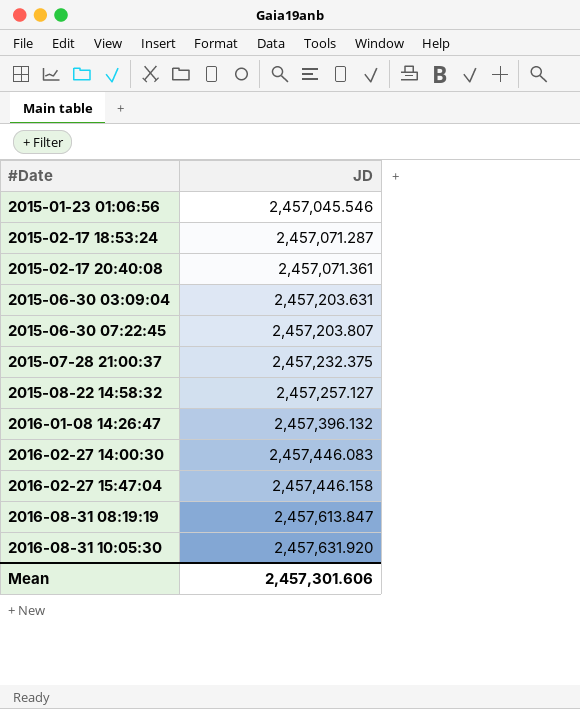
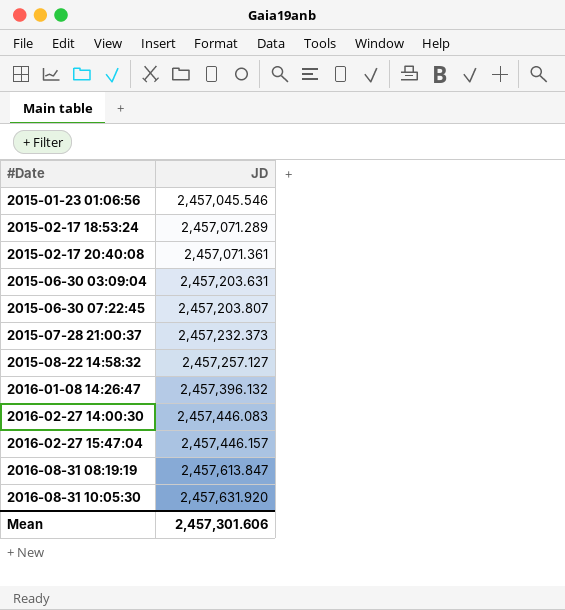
2015-02-17 18:53:24 | JD: 2,457,071.287 -> 2,457,071.289
2015-07-28 21:00:37 | JD: 2,457,232.375 -> 2,457,232.373
2016-02-27 15:47:04 | JD: 2,457,446.158 -> 2,457,446.157

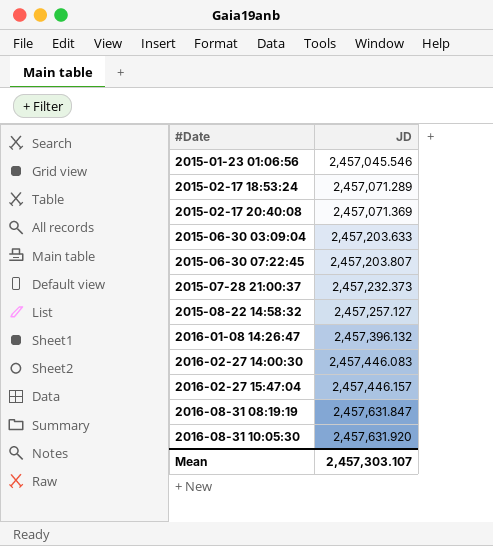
2015-02-17 20:40:08 | JD: 2,457,071.361 -> 2,457,071.369
2015-06-30 03:09:04 | JD: 2,457,203.631 -> 2,457,203.633
2016-08-31 08:19:19 | JD: 2,457,613.847 -> 2,457,631.847
Mean | JD: 2,457,301.606 -> 2,457,303.107

